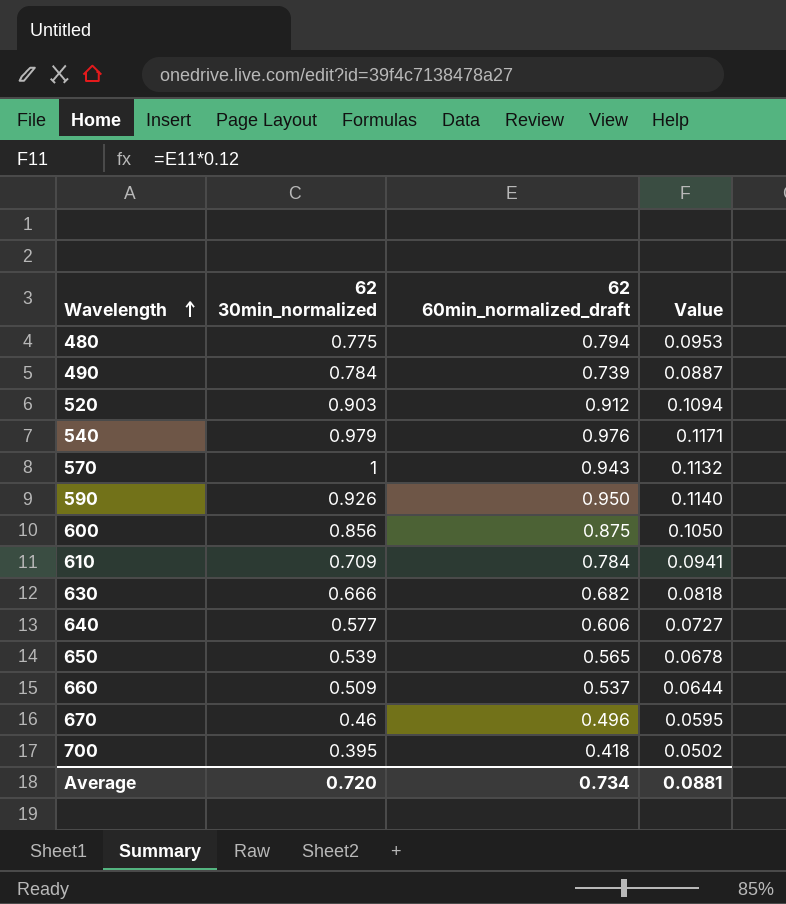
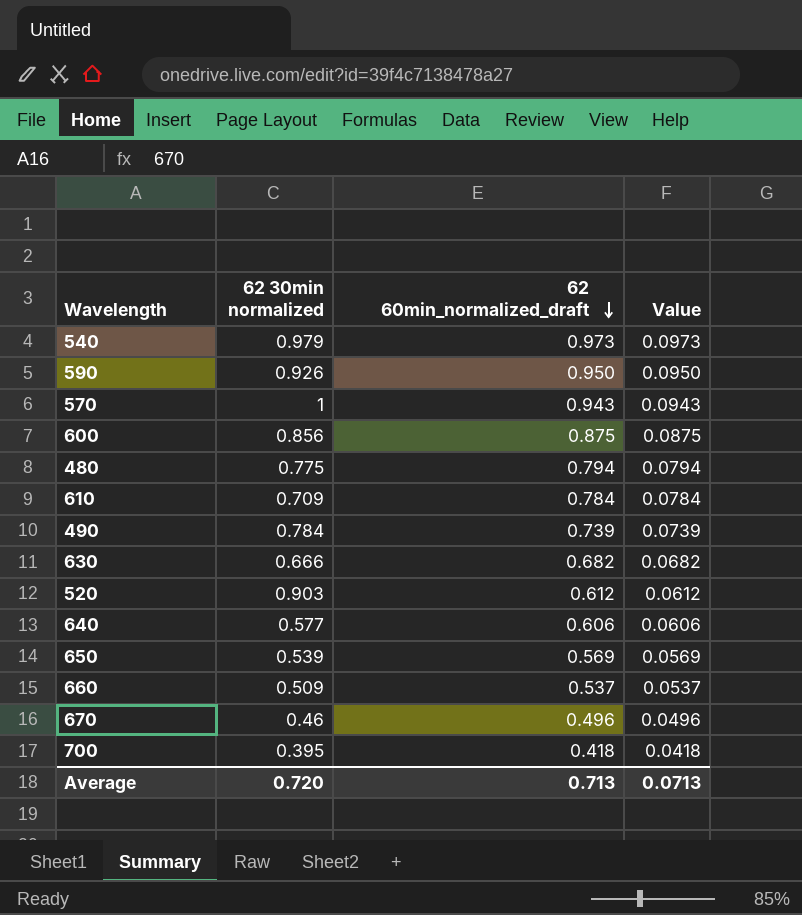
row order: Wavelength ascending -> 62 60min_normalized_draft descending
column name: 62 30min_normalized -> 62 30min normalized
column Value | formula: [62 60min_normalized_draft] * 0.12 -> [62 60min_normalized_draft] * 0.1
540 | 62 60min_normalized_draft: 0.976 -> 0.973
520 | 62 60min_normalized_draft: 0.912 -> 0.612
650 | 62 60min_normalized_draft: 0.565 -> 0.569
Average | 62 60min_normalized_draft: 0.734 -> 0.713
Average | Value: 0.0881 -> 0.0713

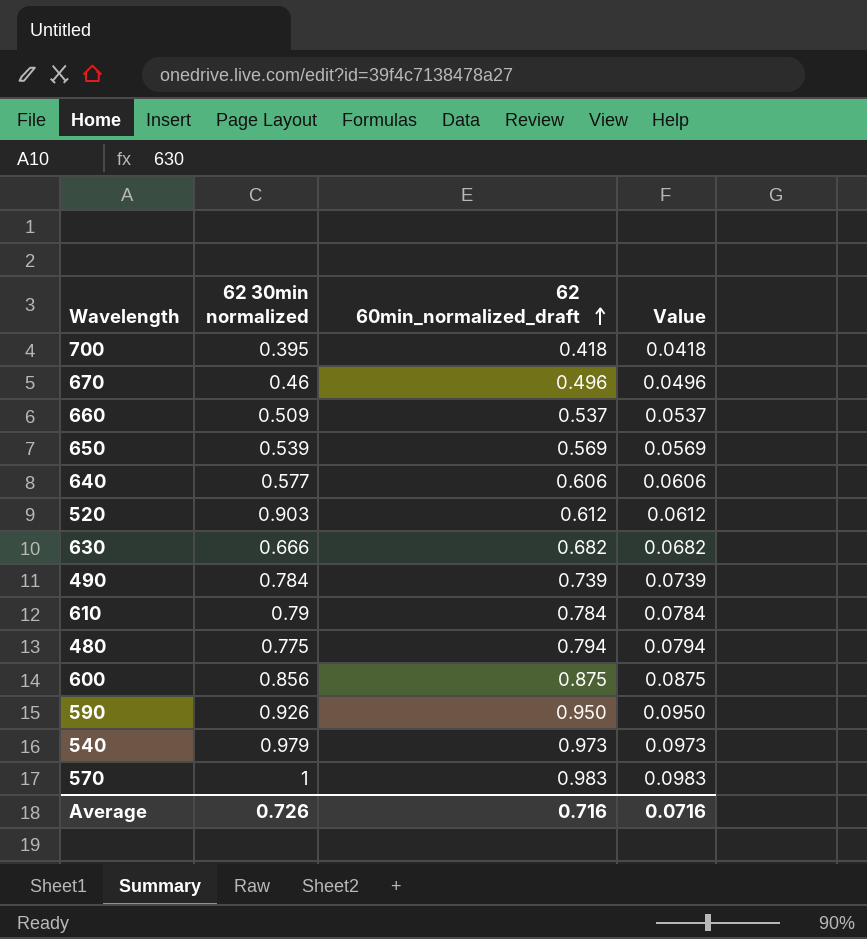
row order: 62 60min_normalized_draft descending -> 62 60min_normalized_draft ascending
610 | 62 30min normalized: 0.709 -> 0.79
570 | 62 60min_normalized_draft: 0.943 -> 0.983
570 | Value: 0.0943 -> 0.0983
Average | 62 30min normalized: 0.720 -> 0.726
Average | 62 60min_normalized_draft: 0.713 -> 0.716
Average | Value: 0.0713 -> 0.0716

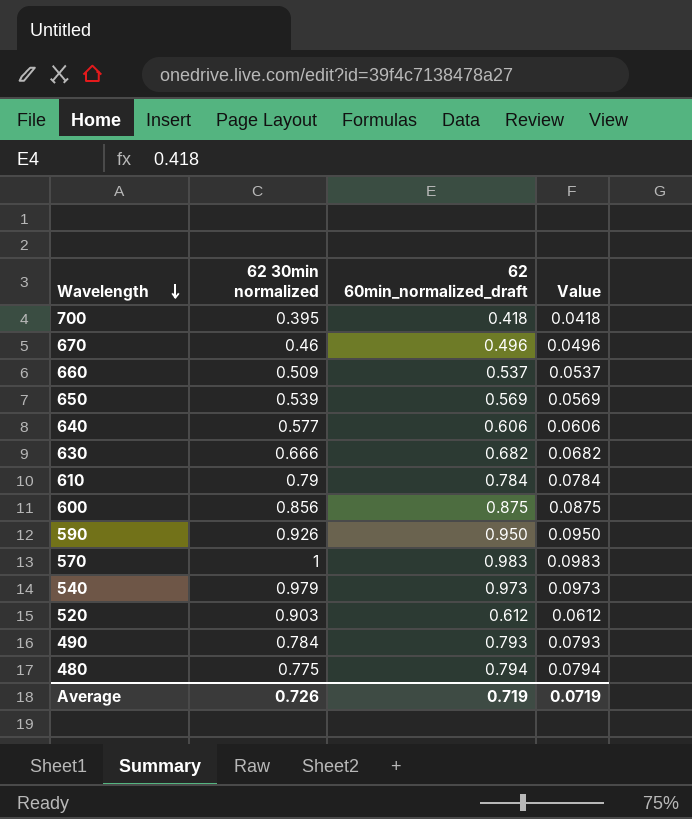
row order: 62 60min_normalized_draft ascending -> Wavelength descending
490 | 62 60min_normalized_draft: 0.739 -> 0.793
490 | Value: 0.0739 -> 0.0793
Average | 62 60min_normalized_draft: 0.716 -> 0.719
Average | Value: 0.0716 -> 0.0719

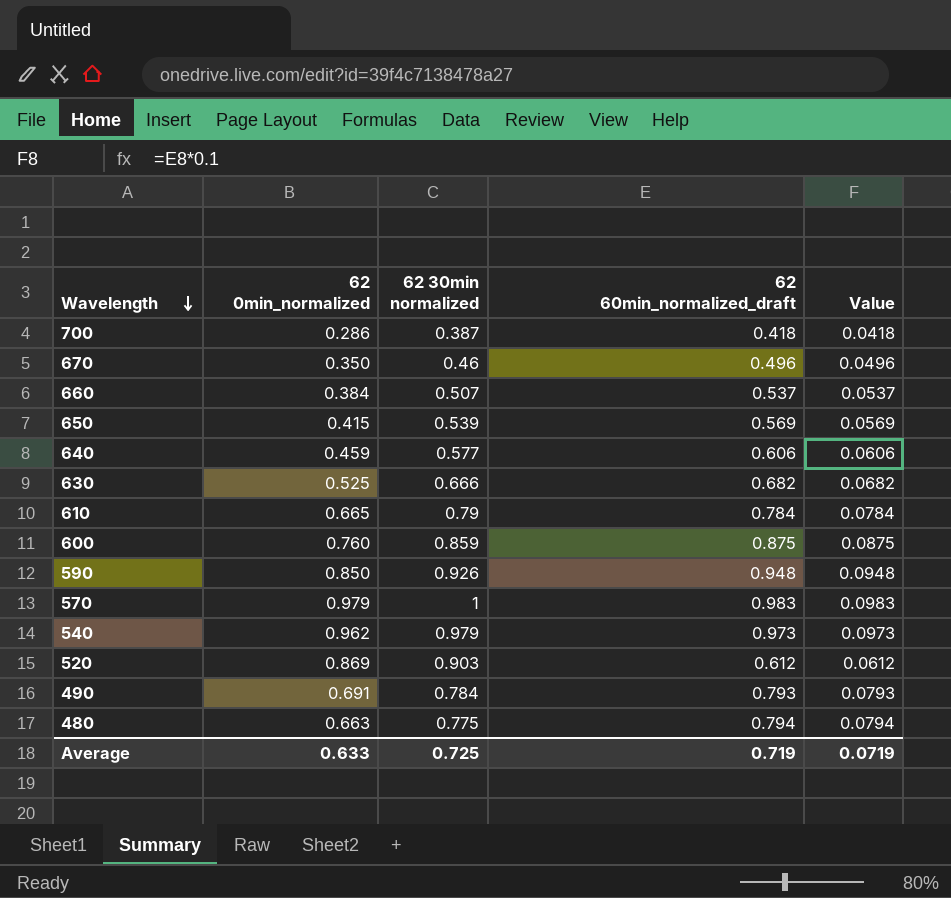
column 62 0min_normalized | position: none -> 2
700 | 62 30min normalized: 0.395 -> 0.387
660 | 62 30min normalized: 0.509 -> 0.507
600 | 62 30min normalized: 0.856 -> 0.859
590 | 62 60min_normalized_draft: 0.950 -> 0.948
590 | Value: 0.0950 -> 0.0948
Average | 62 30min normalized: 0.726 -> 0.725

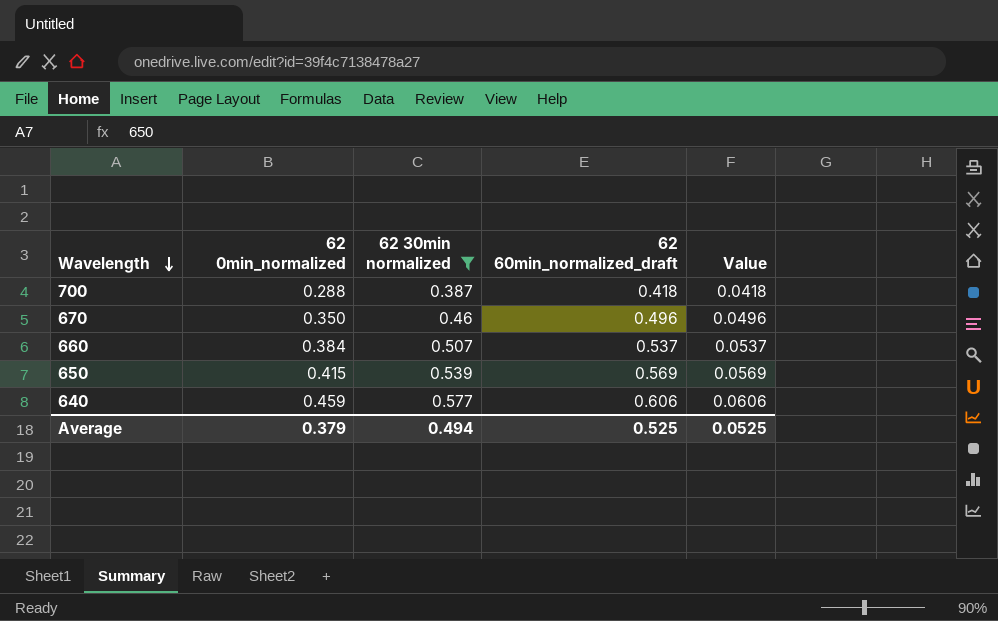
filter: none -> 62 30min normalized <= 0.577
700 | 62 0min_normalized: 0.286 -> 0.288
Average | 62 0min_normalized: 0.633 -> 0.379
Average | 62 30min normalized: 0.725 -> 0.494
Average | 62 60min_normalized_draft: 0.719 -> 0.525
Average | Value: 0.0719 -> 0.0525

